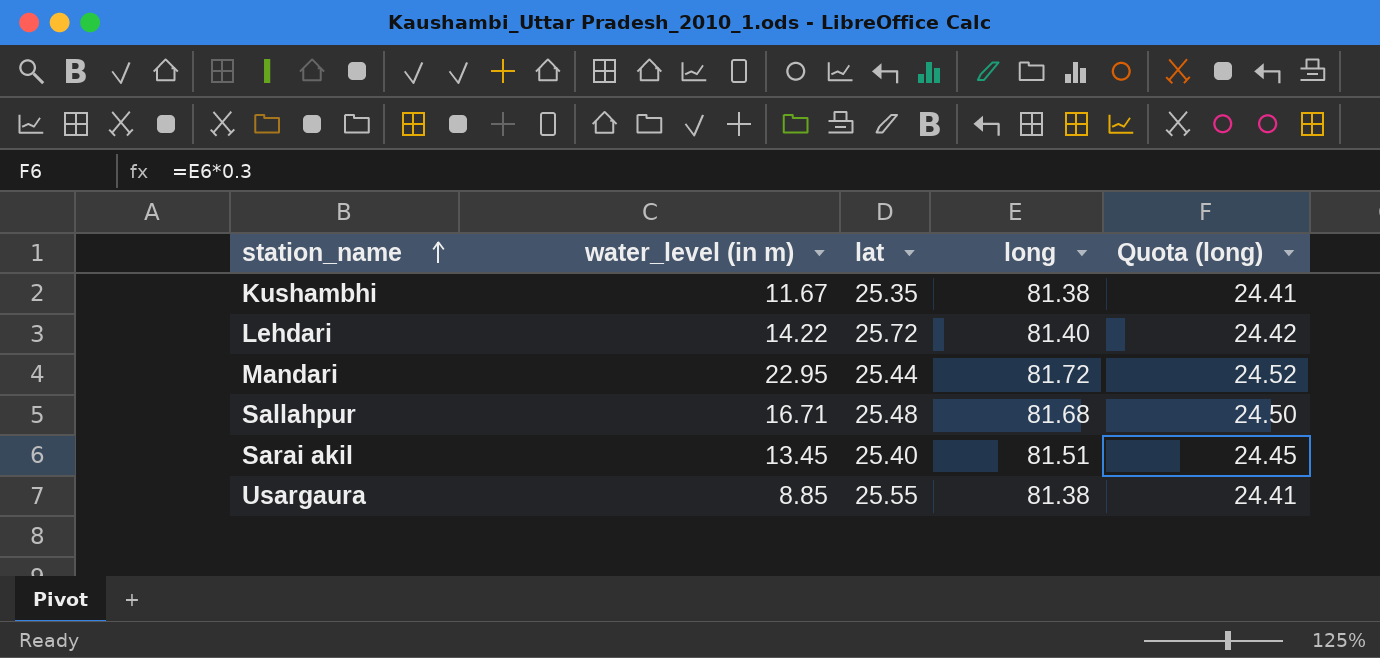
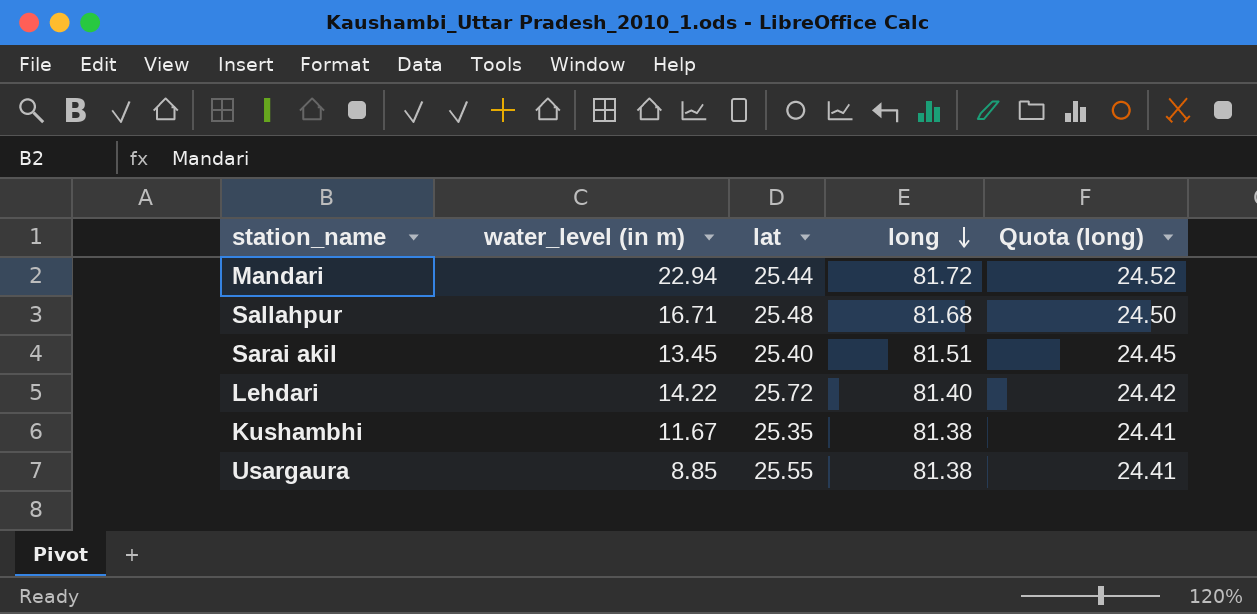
row order: station_name ascending -> long descending
Mandari | water_level (in m): 22.95 -> 22.94

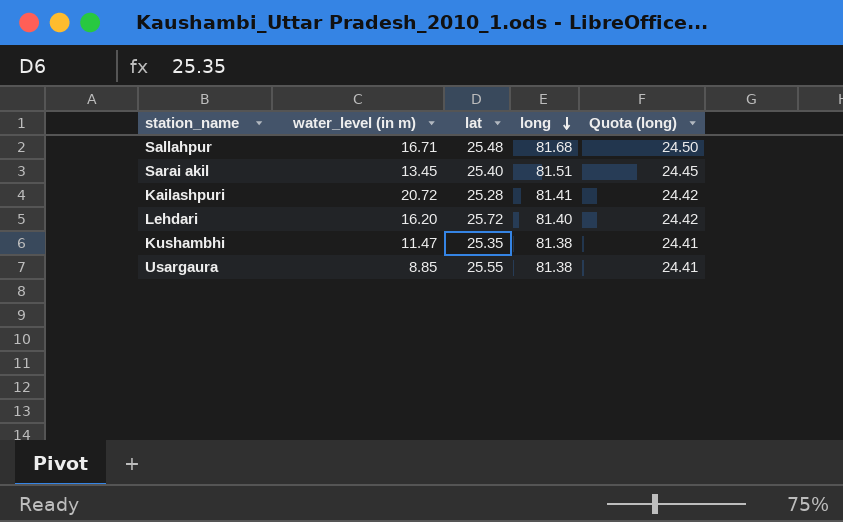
row Mandari: 22.94 | 25.44 | 81.72 | 24.52 -> none
row Kailashpuri: none -> 20.72 | 25.28 | 81.41 | 24.42
Lehdari | water_level (in m): 14.22 -> 16.20
Kushambhi | water_level (in m): 11.67 -> 11.47

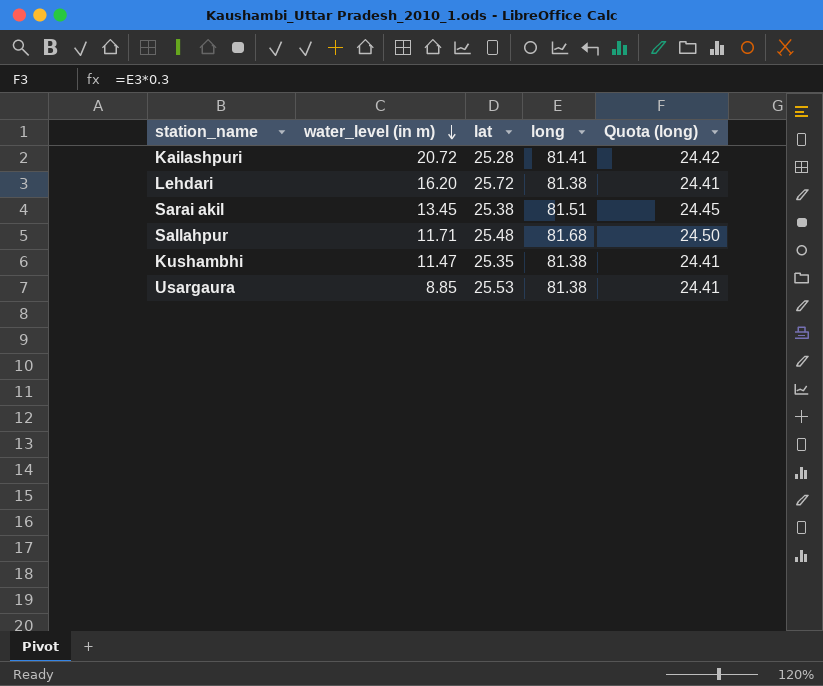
row order: long descending -> water_level (in m) descending
Lehdari | long: 81.40 -> 81.38
Lehdari | Quota (long): 24.42 -> 24.41
Sarai akil | lat: 25.40 -> 25.38
Sallahpur | water_level (in m): 16.71 -> 11.71
Usargaura | lat: 25.55 -> 25.53

